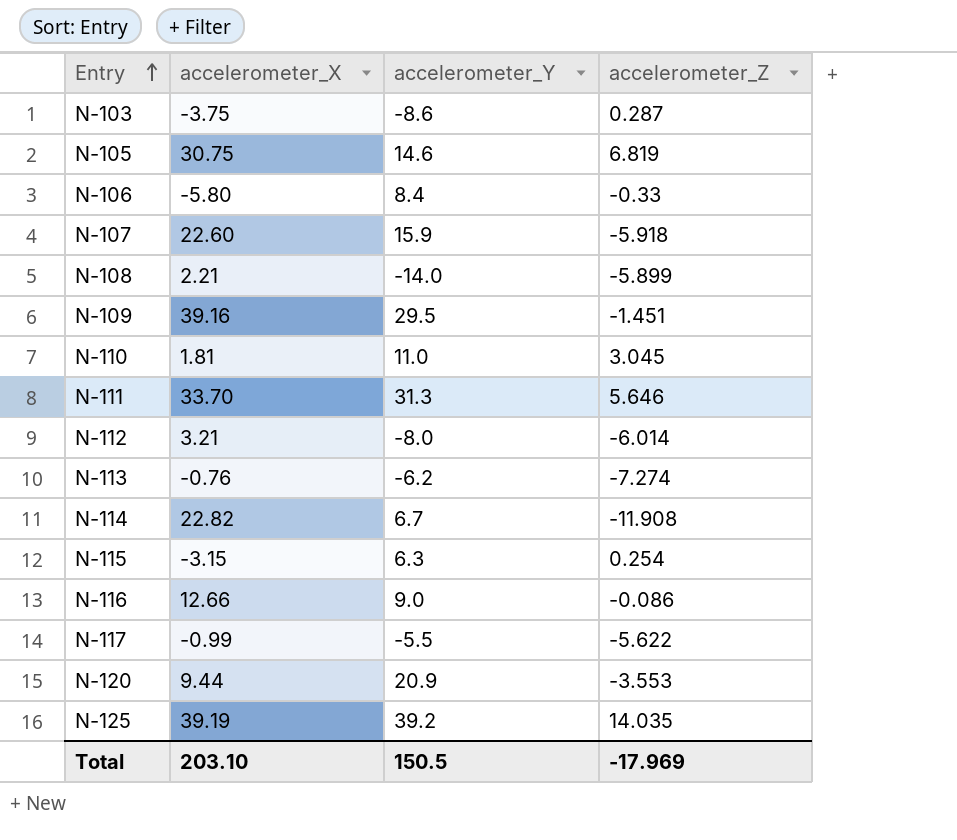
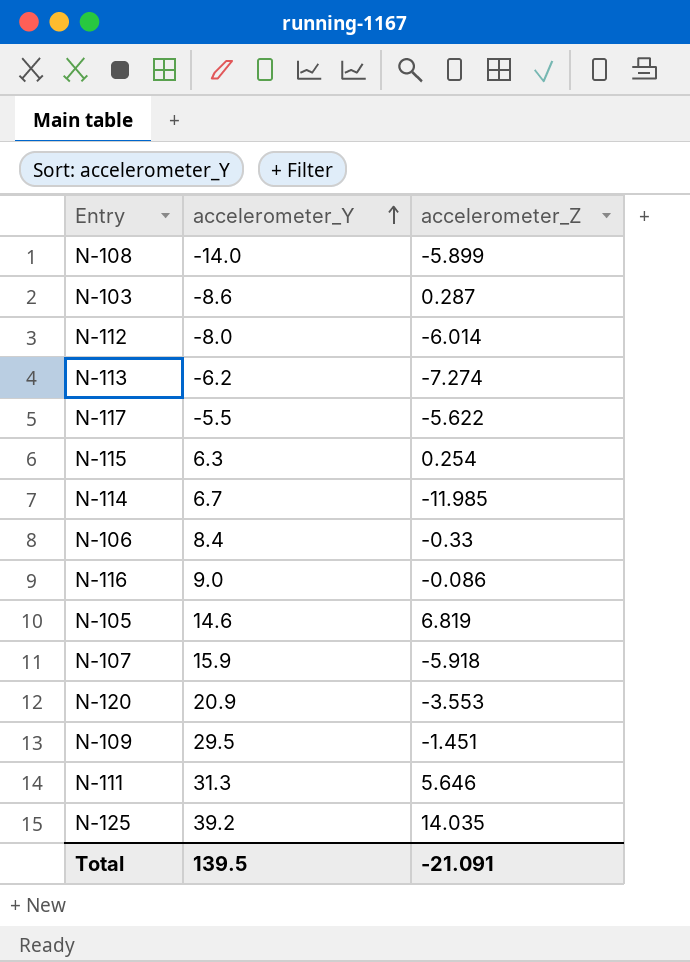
row order: Entry ascending -> accelerometer_Y ascending
column accelerometer_X | position: 2 -> none
row N-110: 1.81 | 11.0 | 3.045 -> none
N-114 | accelerometer_Z: -11.908 -> -11.985
Total | accelerometer_Y: 150.5 -> 139.5
Total | accelerometer_Z: -17.969 -> -21.091

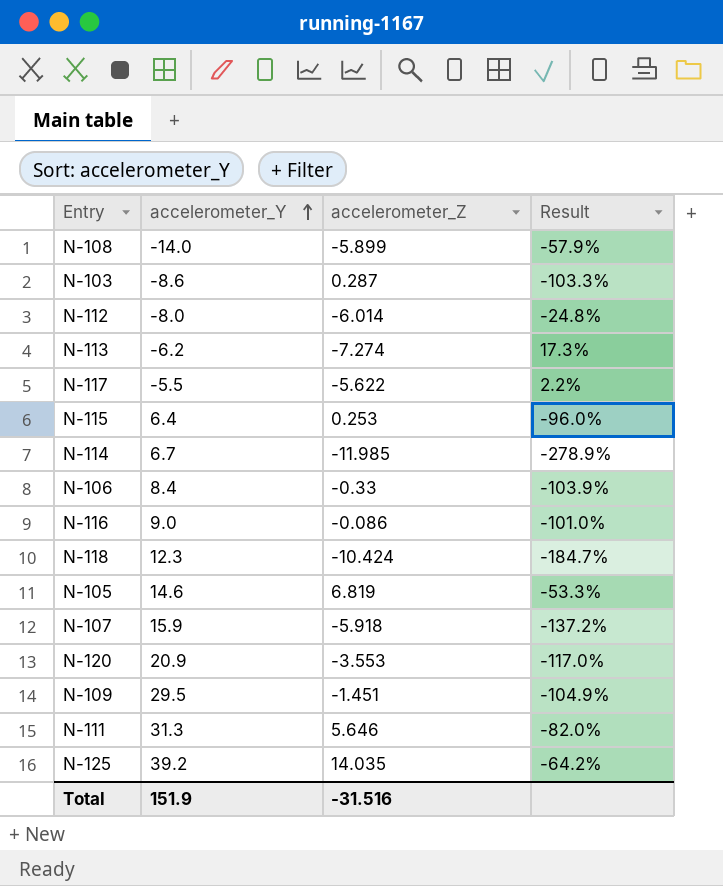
column Result | formula: none -> ([accelerometer_Z] - [accelerometer_Y]) / [accelerometer_Y]
N-115 | accelerometer_Y: 6.3 -> 6.4
N-115 | accelerometer_Z: 0.254 -> 0.253
row N-118: none -> 12.3 | -10.424 | -184.7%
Total | accelerometer_Y: 139.5 -> 151.9
Total | accelerometer_Z: -21.091 -> -31.516

